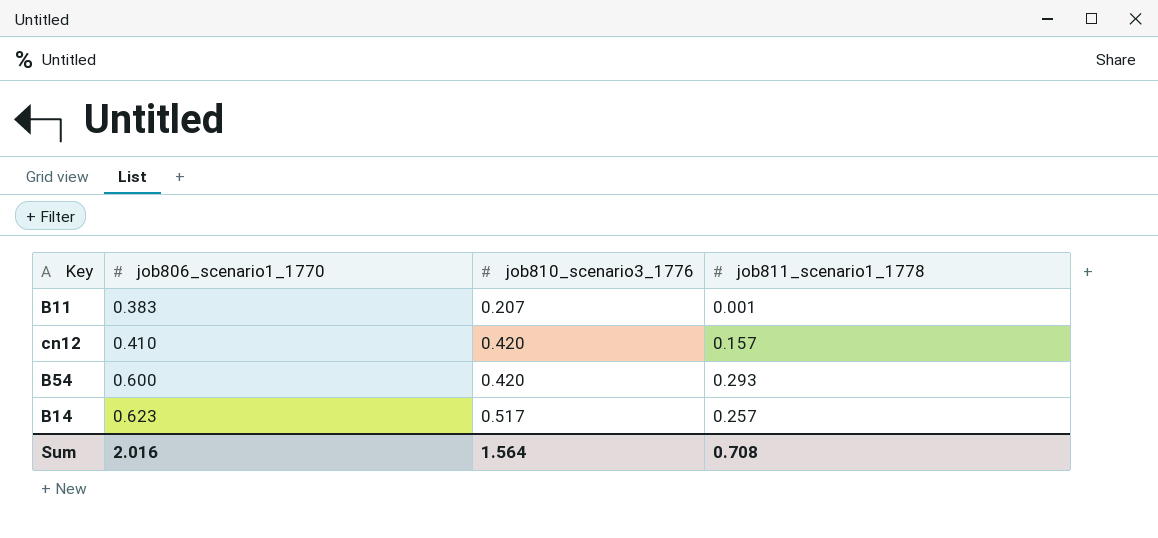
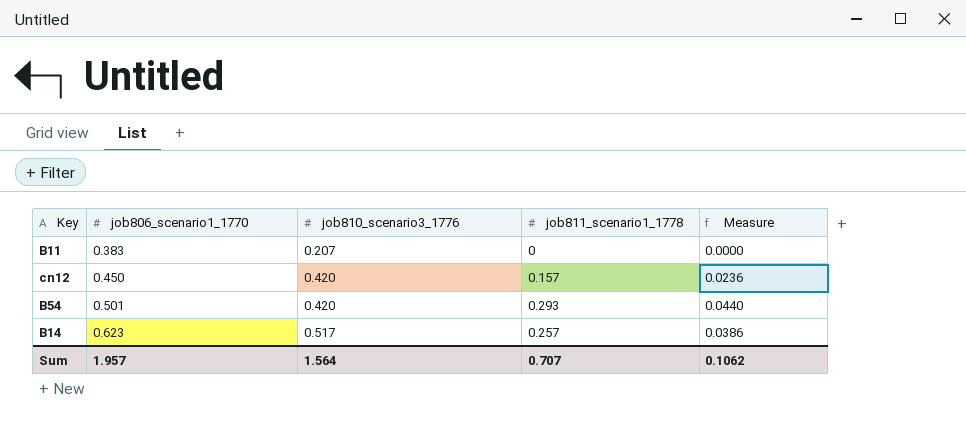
column Measure | formula: none -> [job811_scenario1_1778] * 0.15
B11 | job811_scenario1_1778: 0.001 -> 0
cn12 | job806_scenario1_1770: 0.410 -> 0.450
B54 | job806_scenario1_1770: 0.600 -> 0.501
Sum | job806_scenario1_1770: 2.016 -> 1.957
Sum | job811_scenario1_1778: 0.708 -> 0.707

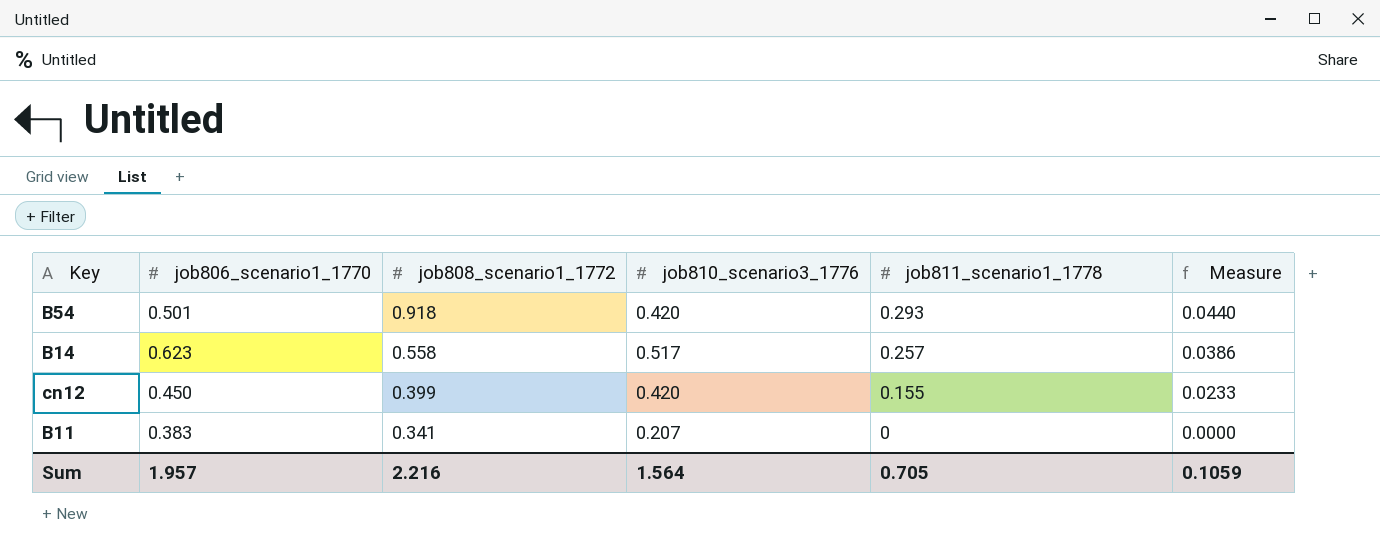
row order: job806_scenario1_1770 ascending -> job808_scenario1_1772 descending
column job808_scenario1_1772 | position: none -> 3
cn12 | job811_scenario1_1778: 0.157 -> 0.155
cn12 | Measure: 0.0236 -> 0.0233
Sum | job811_scenario1_1778: 0.707 -> 0.705
Sum | Measure: 0.1062 -> 0.1059

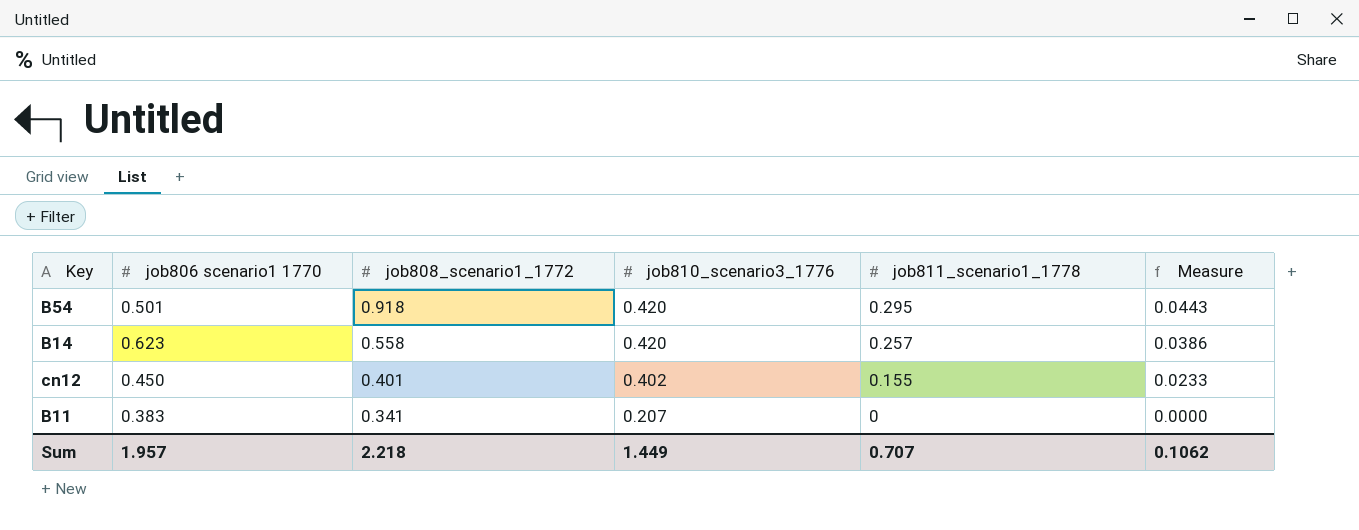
column name: job806_scenario1_1770 -> job806 scenario1 1770
B54 | job811_scenario1_1778: 0.293 -> 0.295
B54 | Measure: 0.0440 -> 0.0443
B14 | job810_scenario3_1776: 0.517 -> 0.420
cn12 | job808_scenario1_1772: 0.399 -> 0.401
cn12 | job810_scenario3_1776: 0.420 -> 0.402
Sum | job808_scenario1_1772: 2.216 -> 2.218
Sum | job810_scenario3_1776: 1.564 -> 1.449
Sum | job811_scenario1_1778: 0.705 -> 0.707
Sum | Measure: 0.1059 -> 0.1062

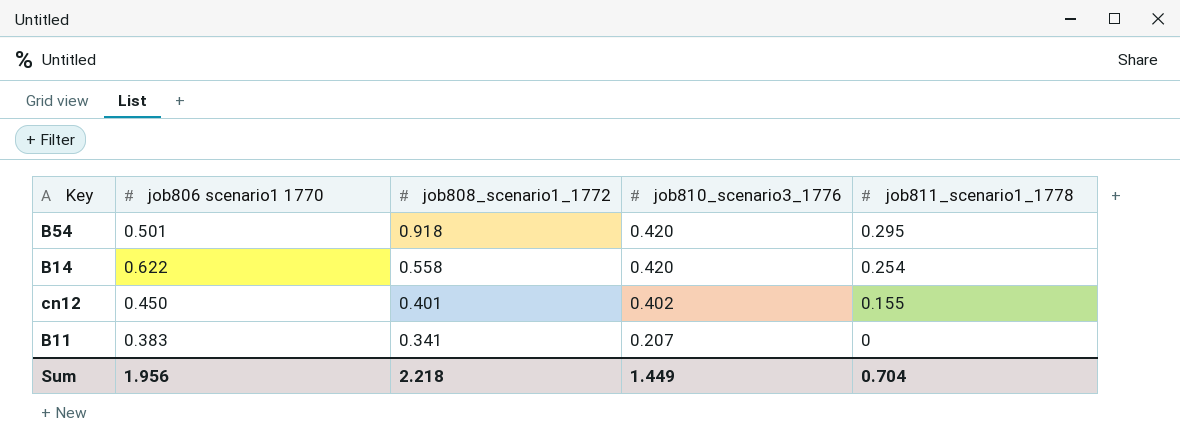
column Measure | formula: [job811_scenario1_1778] * 0.15 -> none
B14 | job806 scenario1 1770: 0.623 -> 0.622
B14 | job811_scenario1_1778: 0.257 -> 0.254
Sum | job806 scenario1 1770: 1.957 -> 1.956
Sum | job811_scenario1_1778: 0.707 -> 0.704

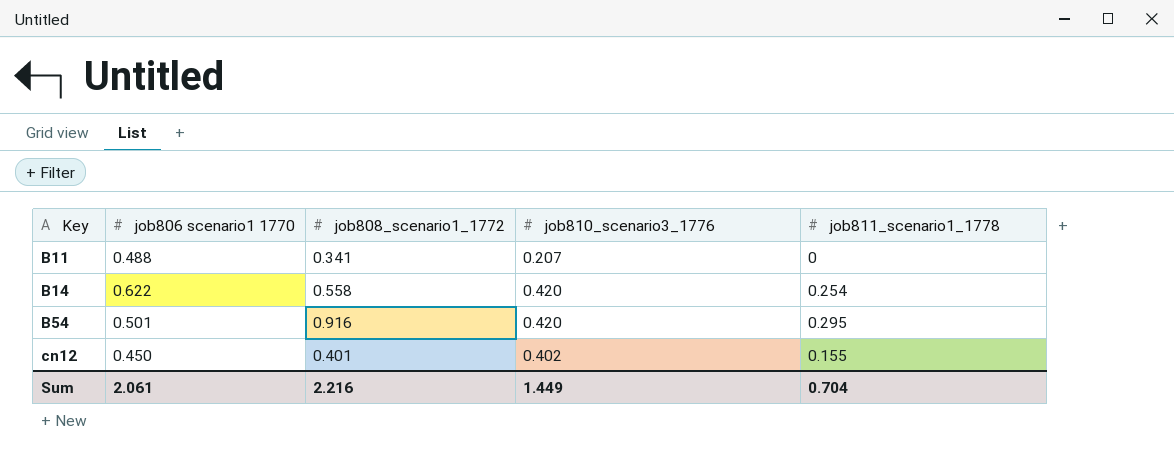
row order: job808_scenario1_1772 descending -> Key ascending
B11 | job806 scenario1 1770: 0.383 -> 0.488
B54 | job808_scenario1_1772: 0.918 -> 0.916
Sum | job806 scenario1 1770: 1.956 -> 2.061
Sum | job808_scenario1_1772: 2.218 -> 2.216

